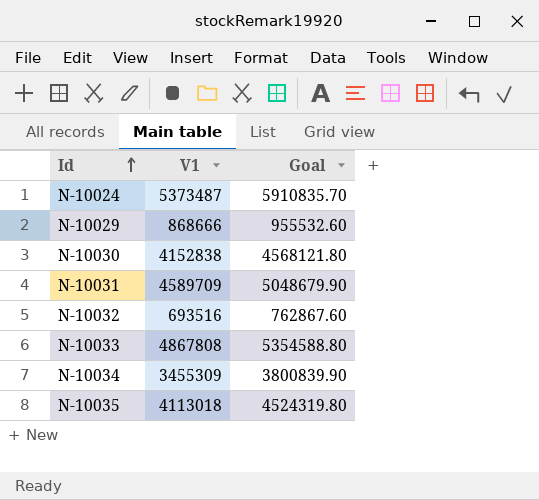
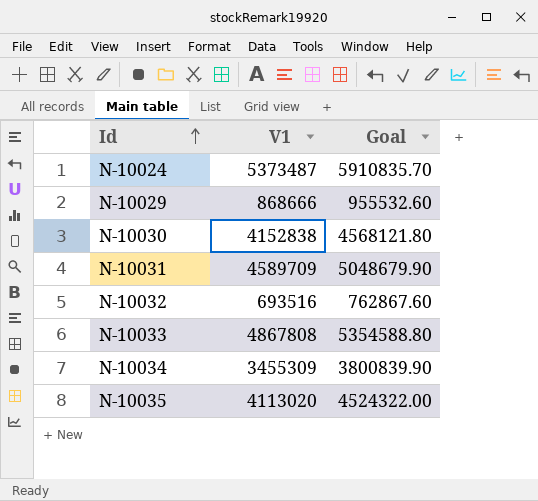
N-10035 | V1: 4113018 -> 4113020
N-10035 | Goal: 4524319.80 -> 4524322.00

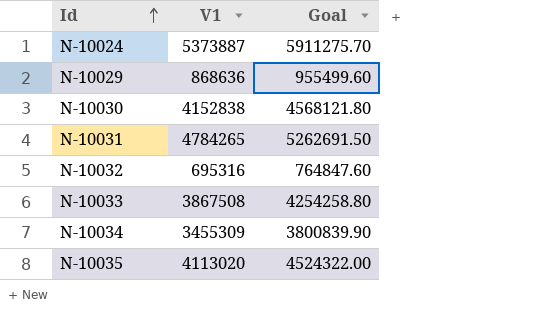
N-10024 | V1: 5373487 -> 5373887
N-10024 | Goal: 5910835.70 -> 5911275.70
N-10029 | V1: 868666 -> 868636
N-10029 | Goal: 955532.60 -> 955499.60
N-10031 | V1: 4589709 -> 4784265
N-10031 | Goal: 5048679.90 -> 5262691.50
N-10032 | V1: 693516 -> 695316
N-10032 | Goal: 762867.60 -> 764847.60
N-10033 | V1: 4867808 -> 3867508
N-10033 | Goal: 5354588.80 -> 4254258.80

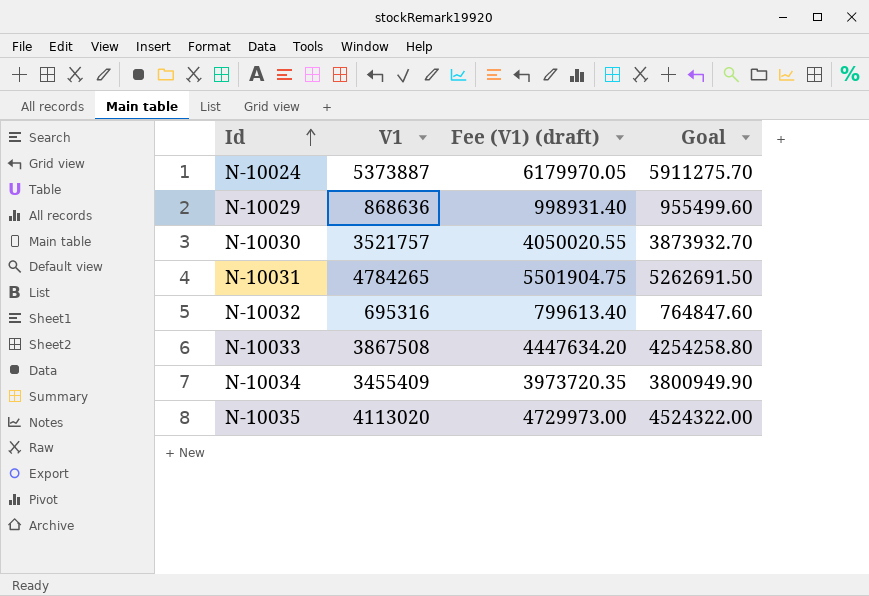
column Fee (V1) (draft) | formula: none -> [V1] * 1.15
N-10030 | V1: 4152838 -> 3521757
N-10030 | Goal: 4568121.80 -> 3873932.70
N-10034 | V1: 3455309 -> 3455409
N-10034 | Goal: 3800839.90 -> 3800949.90

